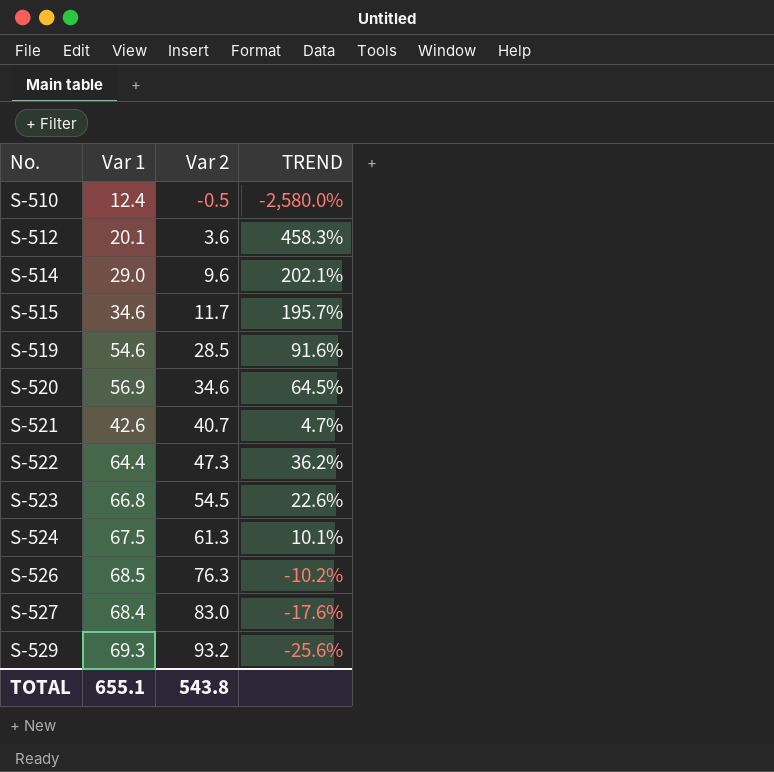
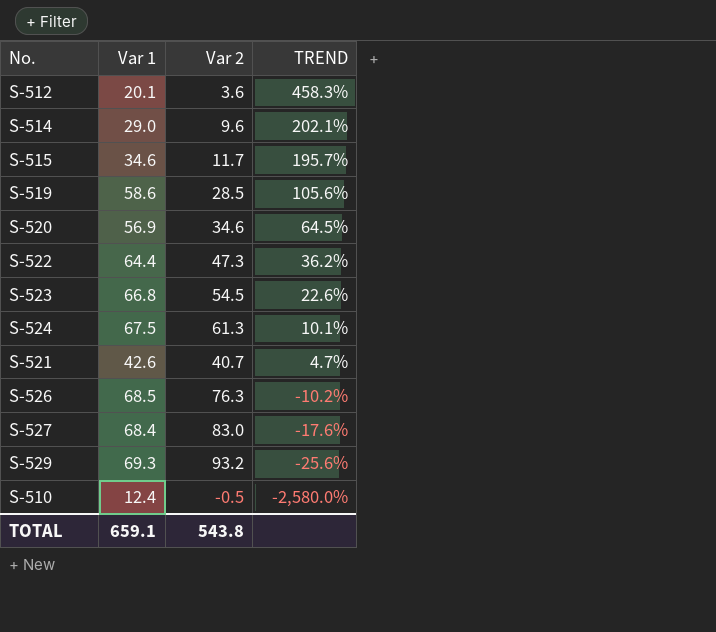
row order: No. ascending -> TREND descending
S-519 | Var 1: 54.6 -> 58.6
S-519 | TREND: 91.6% -> 105.6%
TOTAL | Var 1: 655.1 -> 659.1

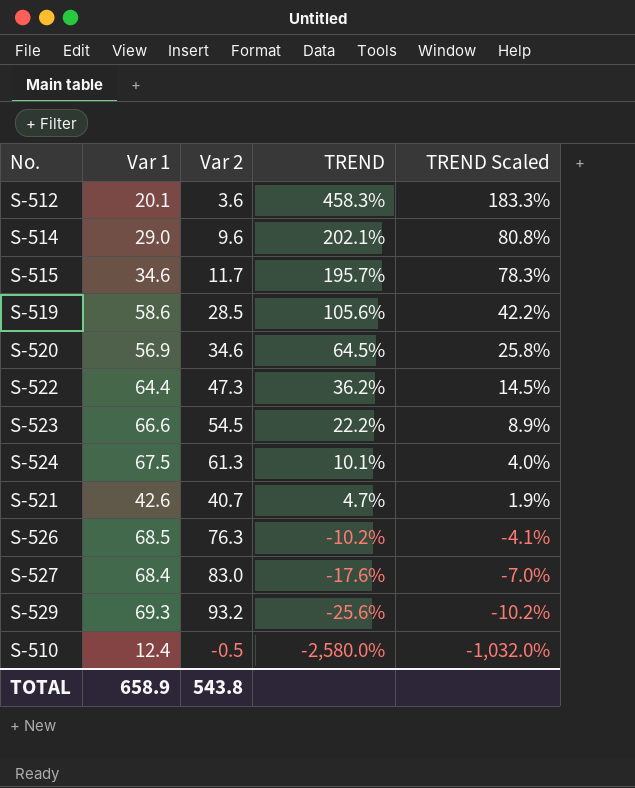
column TREND Scaled | formula: none -> [TREND] * 0.4
S-523 | Var 1: 66.8 -> 66.6
S-523 | TREND: 22.6% -> 22.2%
TOTAL | Var 1: 659.1 -> 658.9

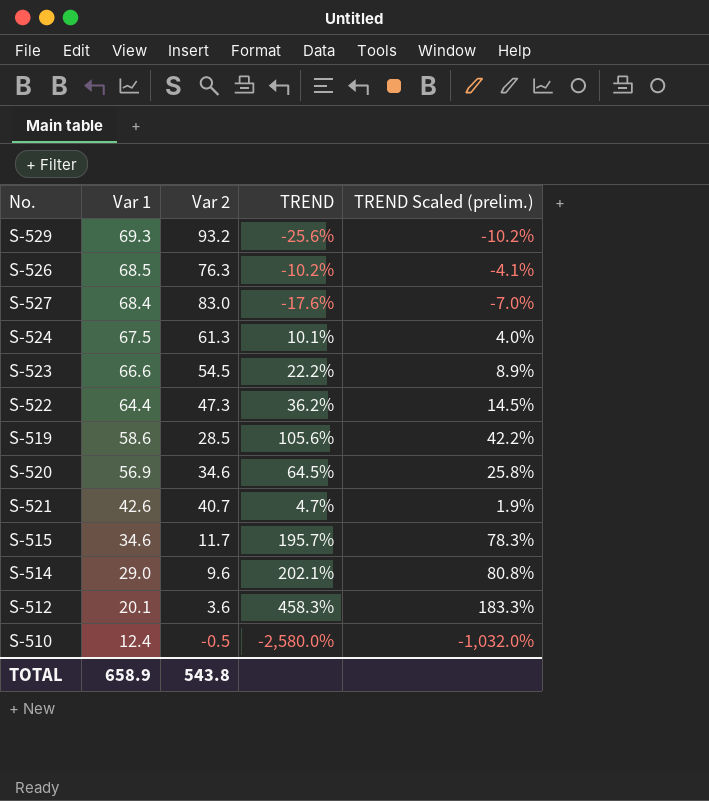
row order: TREND descending -> Var 1 descending
column name: TREND Scaled -> TREND Scaled (prelim.)

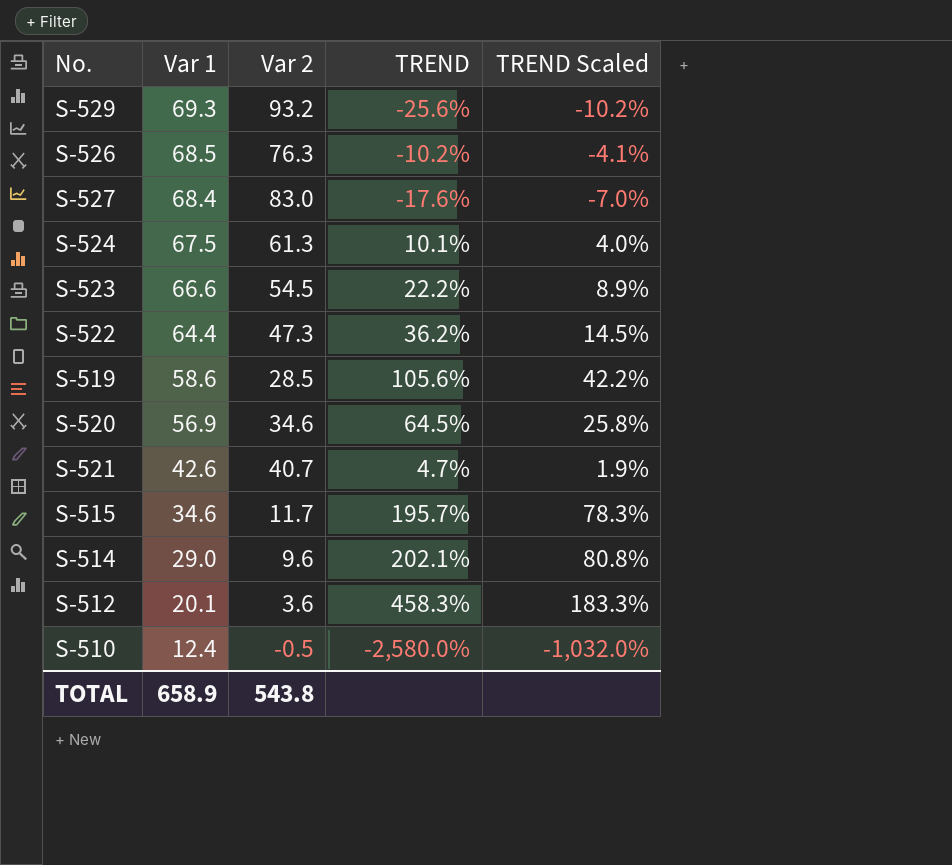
column name: TREND Scaled (prelim.) -> TREND Scaled

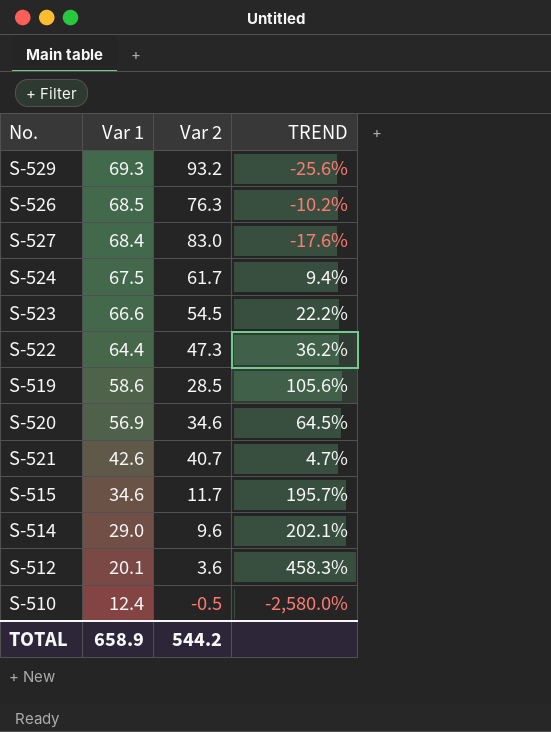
column TREND Scaled | formula: [TREND] * 0.4 -> none
S-524 | Var 2: 61.3 -> 61.7
S-524 | TREND: 10.1% -> 9.4%
TOTAL | Var 2: 543.8 -> 544.2

